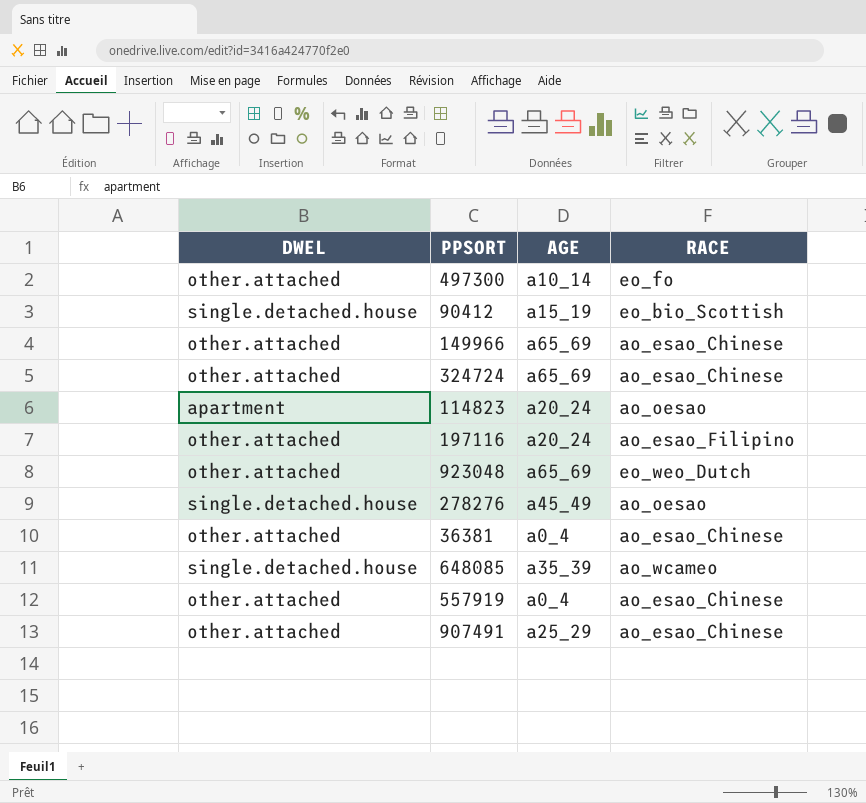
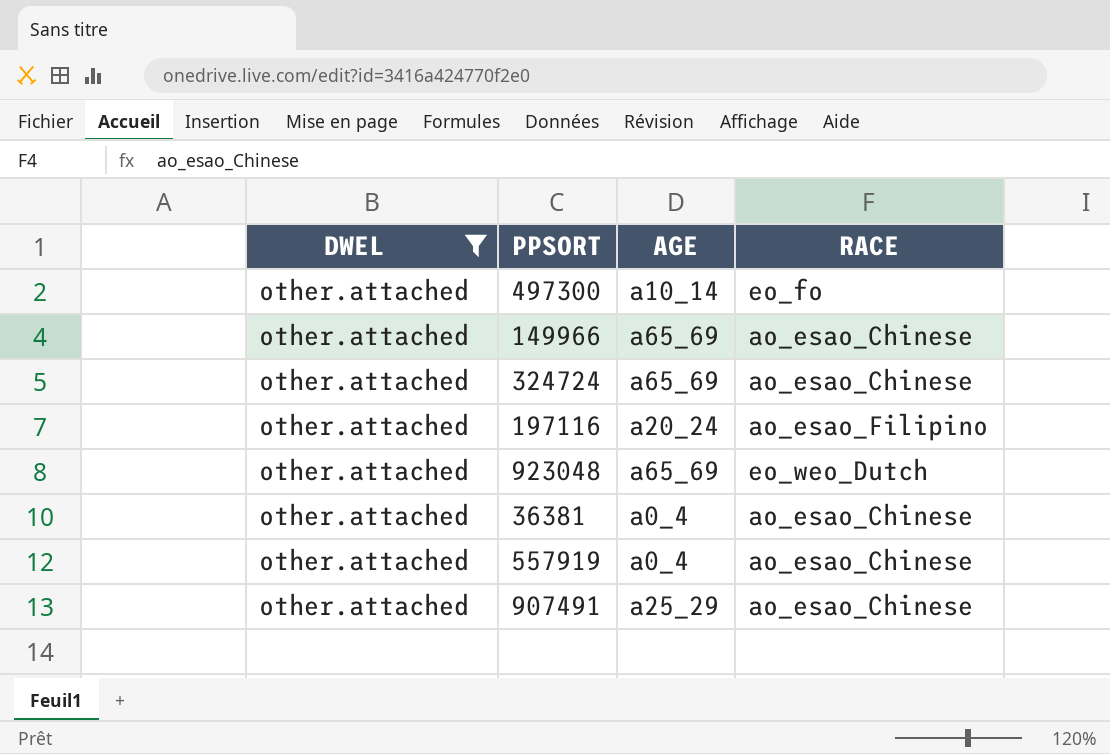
filter: none -> DWEL = other.attached

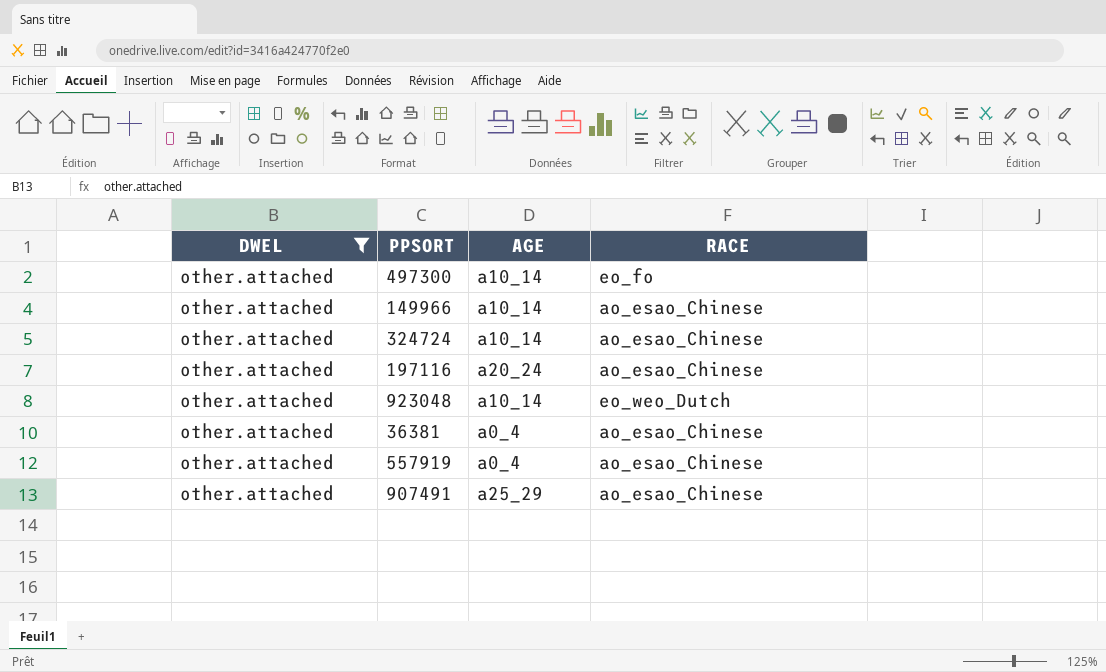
149966 | AGE: a65_69 -> a10_14
324724 | AGE: a65_69 -> a10_14
197116 | RACE: ao_esao_Filipino -> ao_esao_Chinese
923048 | AGE: a65_69 -> a10_14

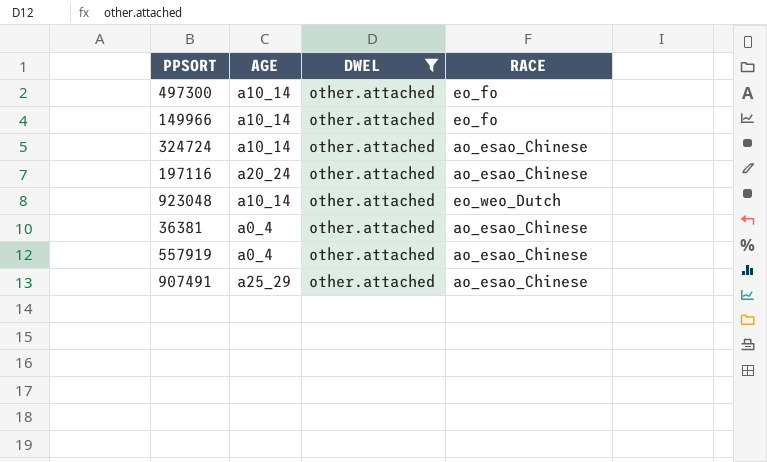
column DWEL | position: 1 -> 3
149966 | RACE: ao_esao_Chinese -> eo_fo

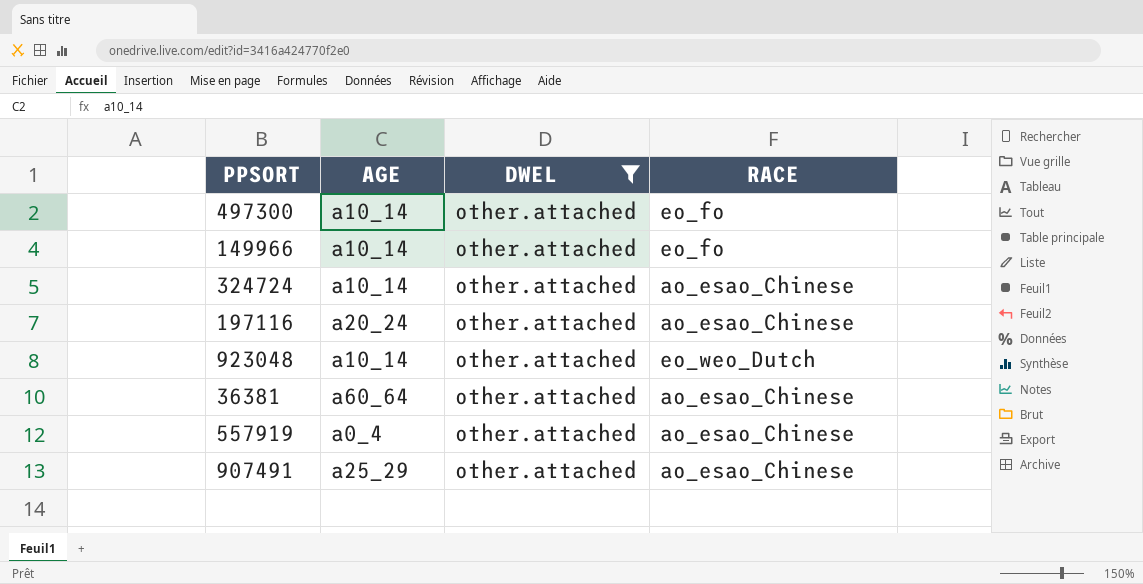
36381 | AGE: a0_4 -> a60_64

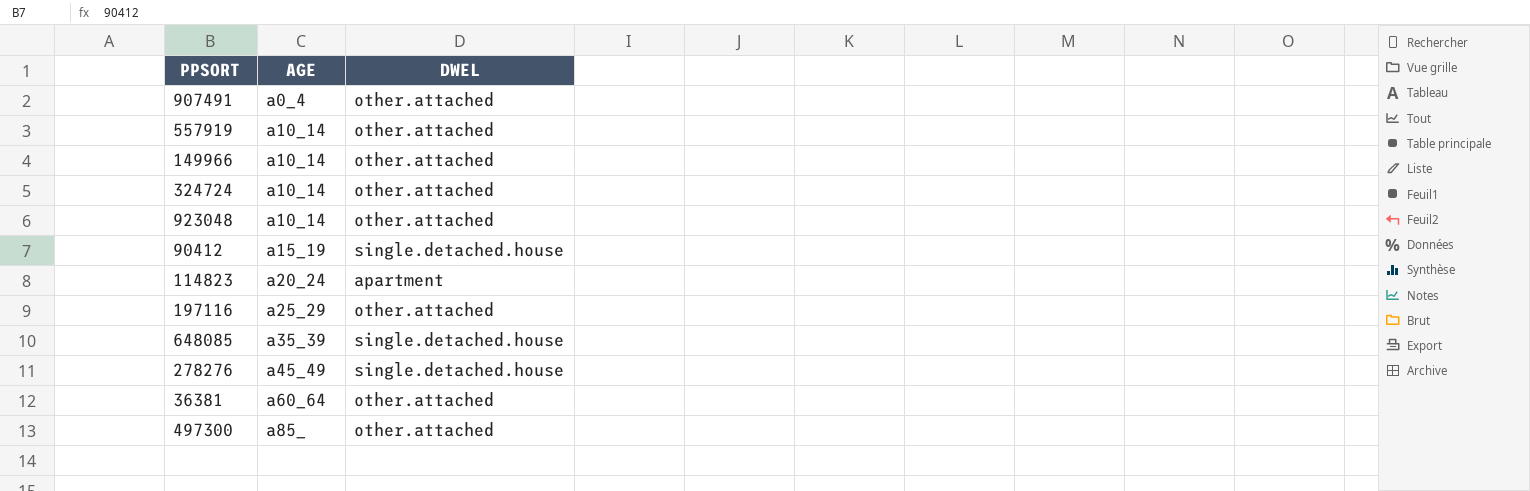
filter: DWEL = other.attached -> none
row order: none -> AGE ascending
column RACE | position: 4 -> none
907491 | AGE: a25_29 -> a0_4
557919 | AGE: a0_4 -> a10_14
197116 | AGE: a20_24 -> a25_29
497300 | AGE: a10_14 -> a85_

